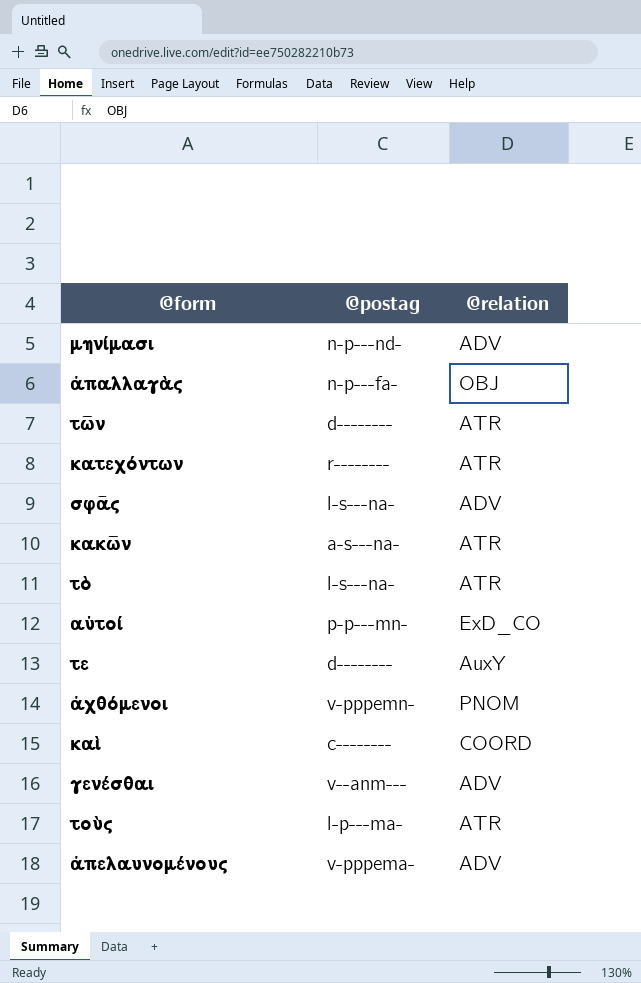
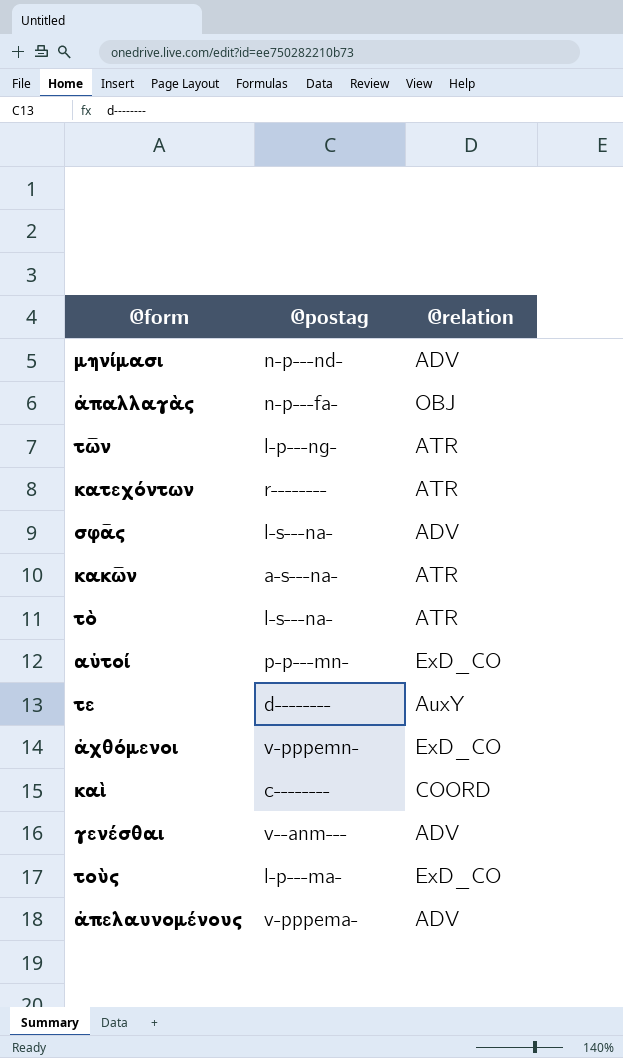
τῶν | @postag: d-------- -> l-p---ng-
ἀχθόμενοι | @relation: PNOM -> ExD_CO
τοὺς | @relation: ATR -> ExD_CO

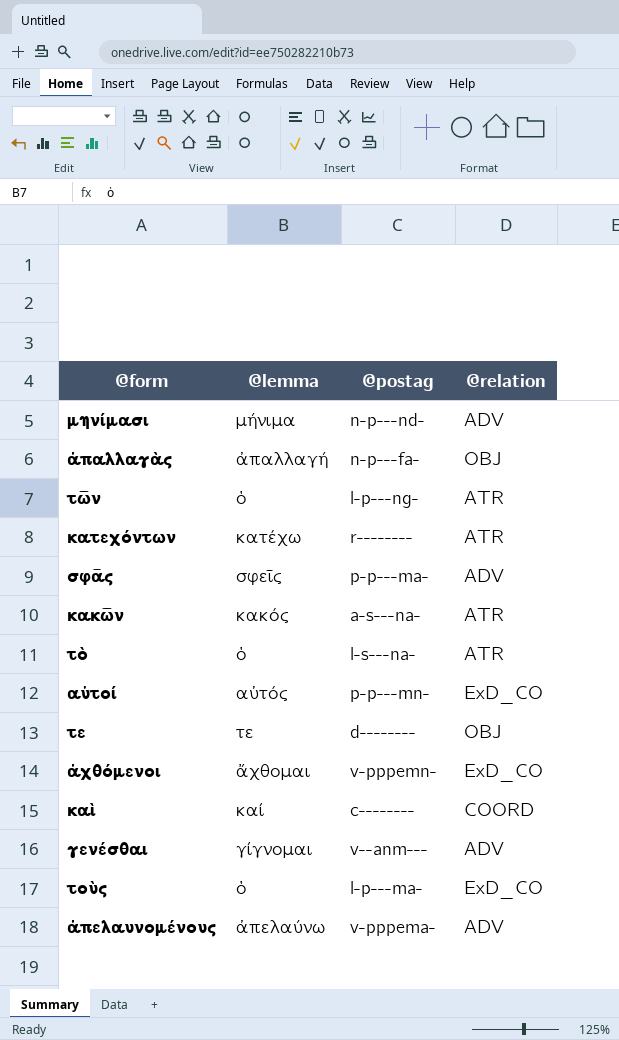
column @lemma | position: none -> 2
σφᾶς | @postag: l-s---na- -> p-p---ma-
τε | @relation: AuxY -> OBJ

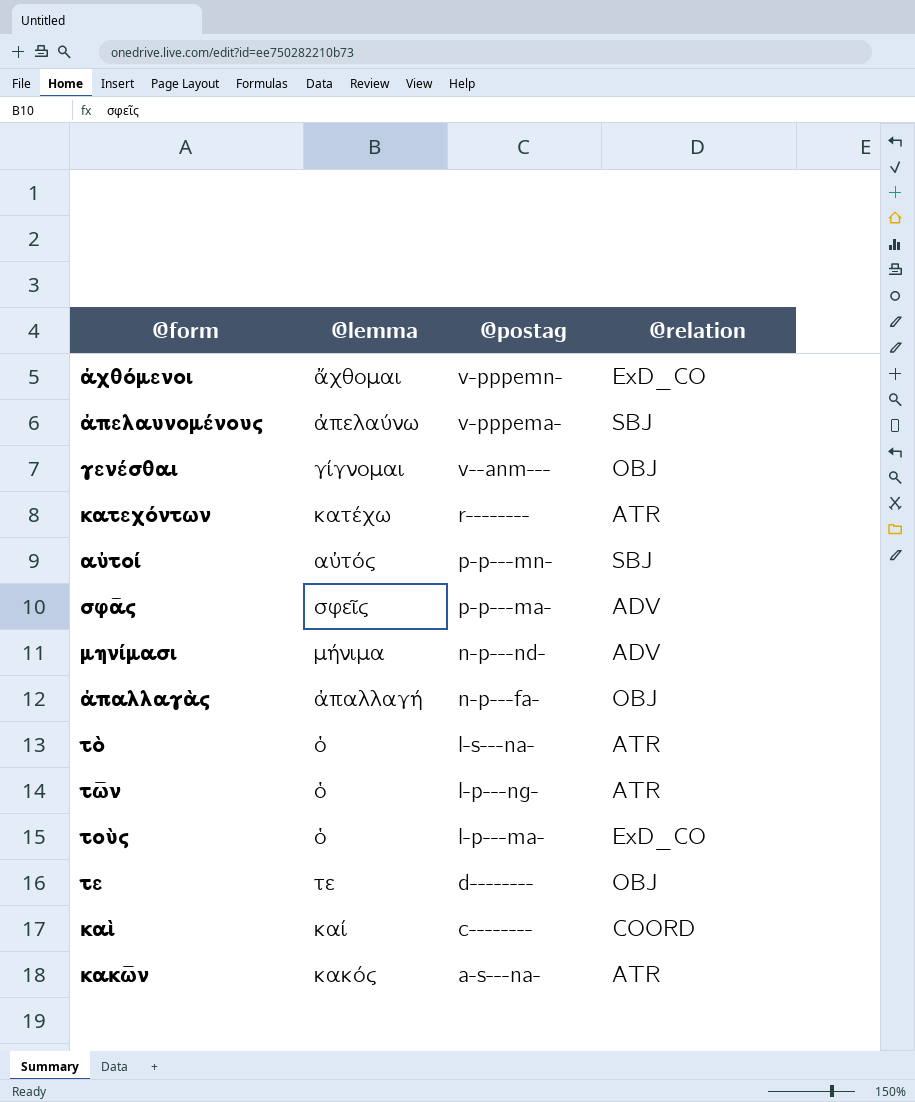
row order: none -> @postag descending
ἀπελαυνομένους | @relation: ADV -> SBJ
γενέσθαι | @relation: ADV -> OBJ
αὐτοί | @relation: ExD_CO -> SBJ

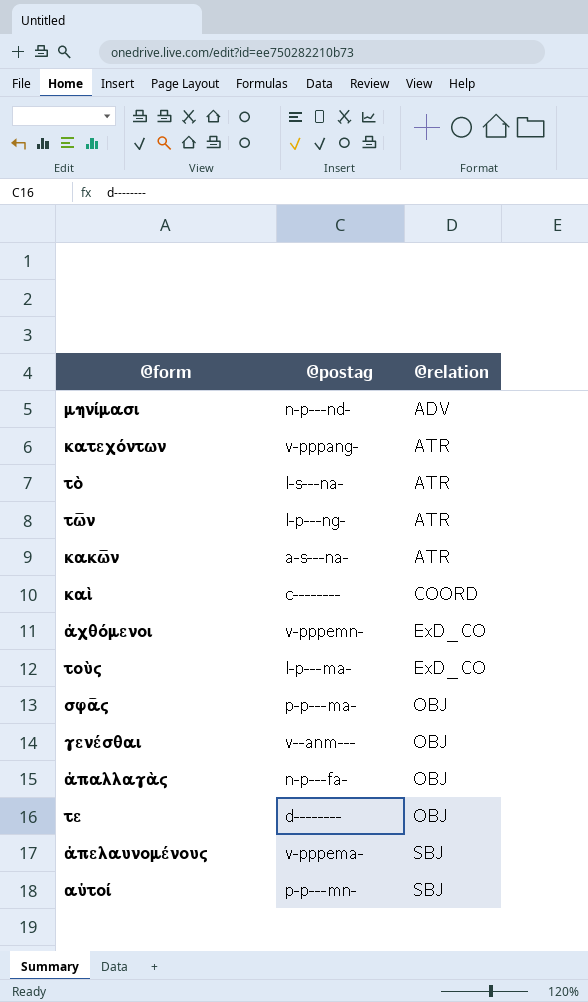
row order: @postag descending -> @relation ascending
column @lemma | position: 2 -> none
κατεχόντων | @postag: r-------- -> v-pppang-
σφᾶς | @relation: ADV -> OBJ

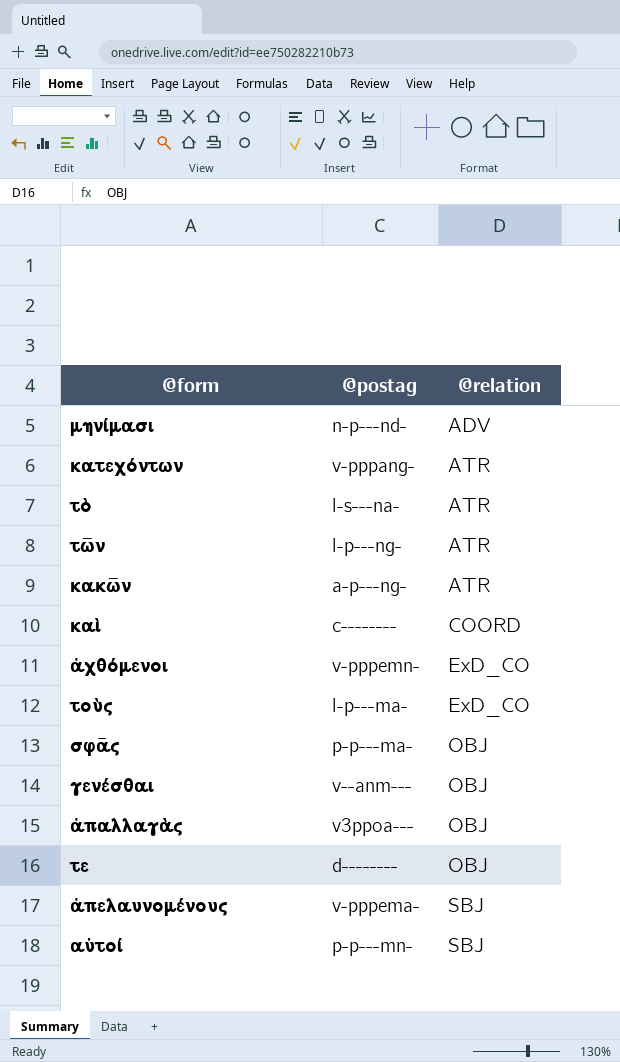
κακῶν | @postag: a-s---na- -> a-p---ng-
ἀπαλλαγὰς | @postag: n-p---fa- -> v3ppoa---

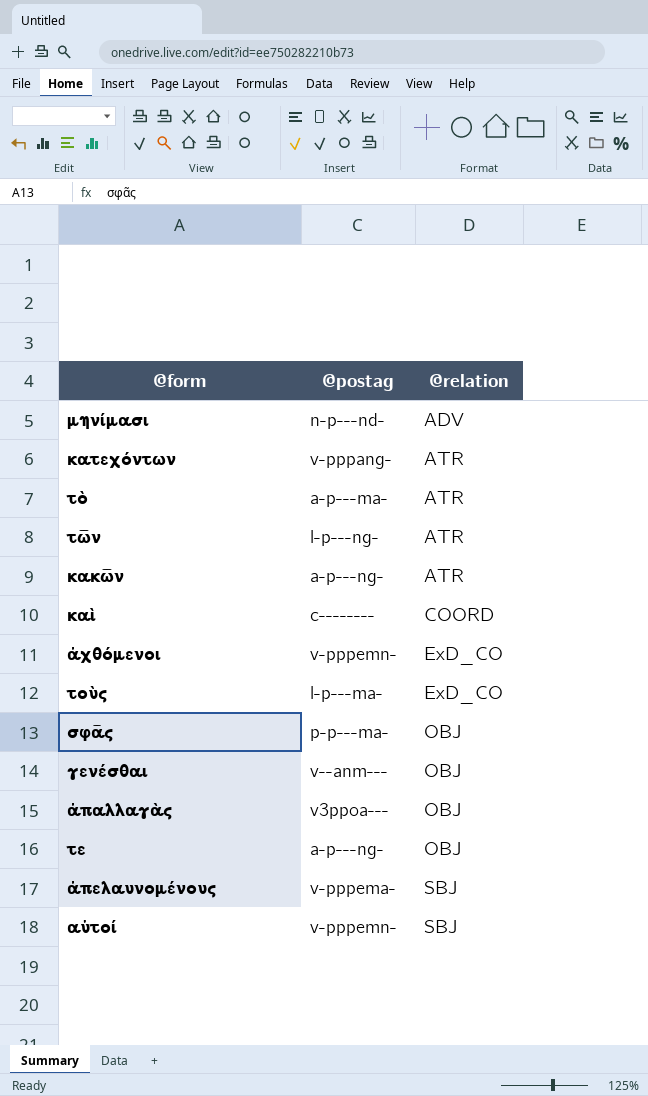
τὸ | @postag: l-s---na- -> a-p---ma-
τε | @postag: d-------- -> a-p---ng-
αὐτοί | @postag: p-p---mn- -> v-pppemn-

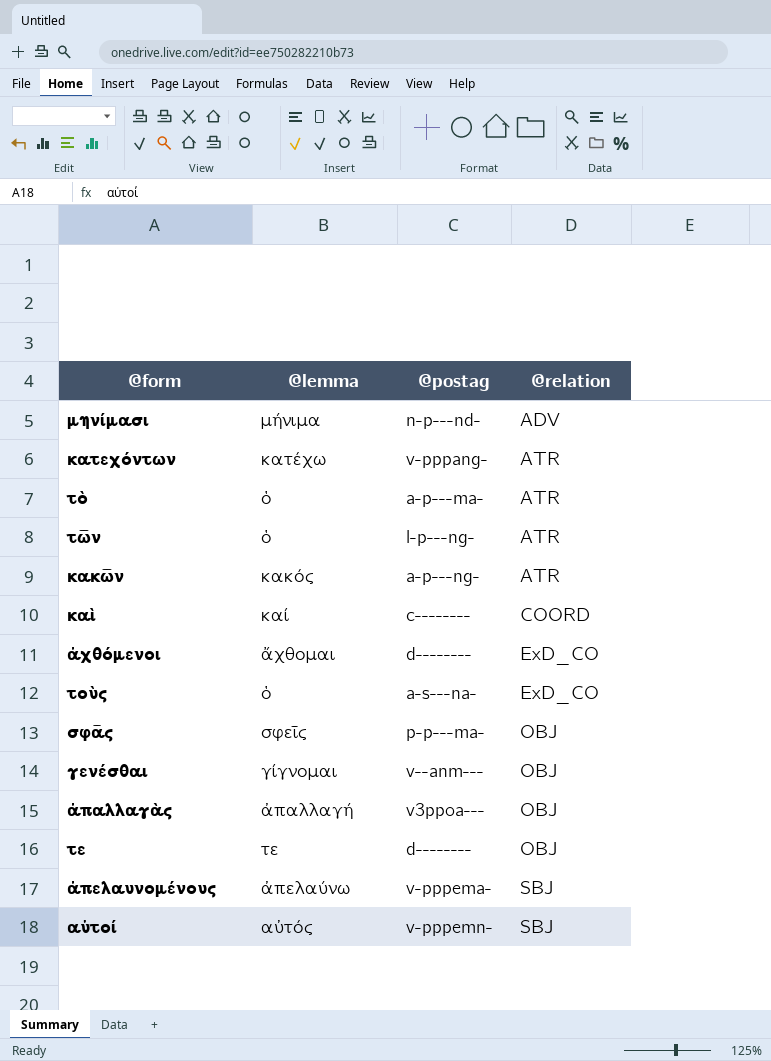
column @lemma | position: none -> 2
ἀχθόμενοι | @postag: v-pppemn- -> d--------
τοὺς | @postag: l-p---ma- -> a-s---na-
τε | @postag: a-p---ng- -> d--------

